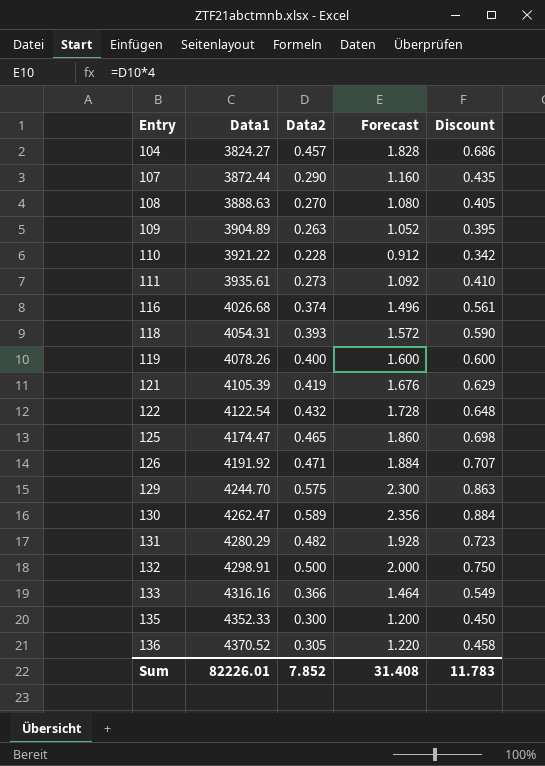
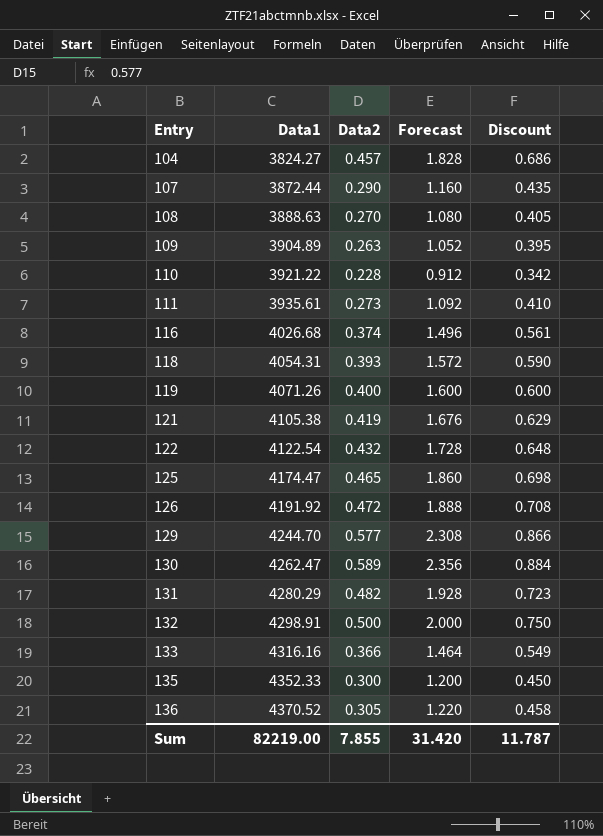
119 | Data1: 4078.26 -> 4071.26
121 | Data1: 4105.39 -> 4105.38
126 | Data2: 0.471 -> 0.472
126 | Forecast: 1.884 -> 1.888
126 | Discount: 0.707 -> 0.708
129 | Data2: 0.575 -> 0.577
129 | Forecast: 2.300 -> 2.308
129 | Discount: 0.863 -> 0.866
Sum | Data1: 82226.01 -> 82219.00
Sum | Data2: 7.852 -> 7.855
Sum | Forecast: 31.408 -> 31.420
Sum | Discount: 11.783 -> 11.787

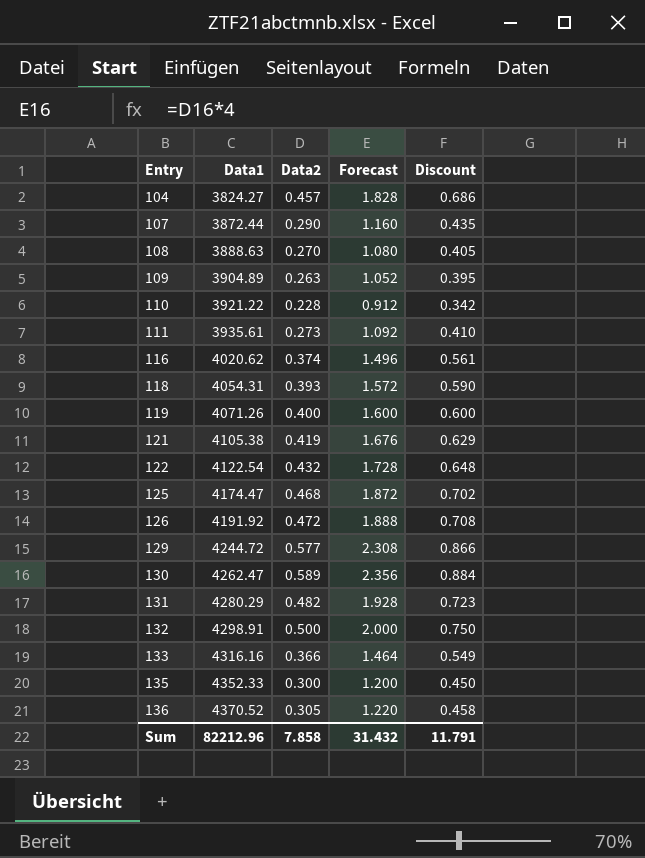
116 | Data1: 4026.68 -> 4020.62
125 | Data2: 0.465 -> 0.468
125 | Forecast: 1.860 -> 1.872
125 | Discount: 0.698 -> 0.702
129 | Data1: 4244.70 -> 4244.72
Sum | Data1: 82219.00 -> 82212.96
Sum | Data2: 7.855 -> 7.858
Sum | Forecast: 31.420 -> 31.432
Sum | Discount: 11.787 -> 11.791

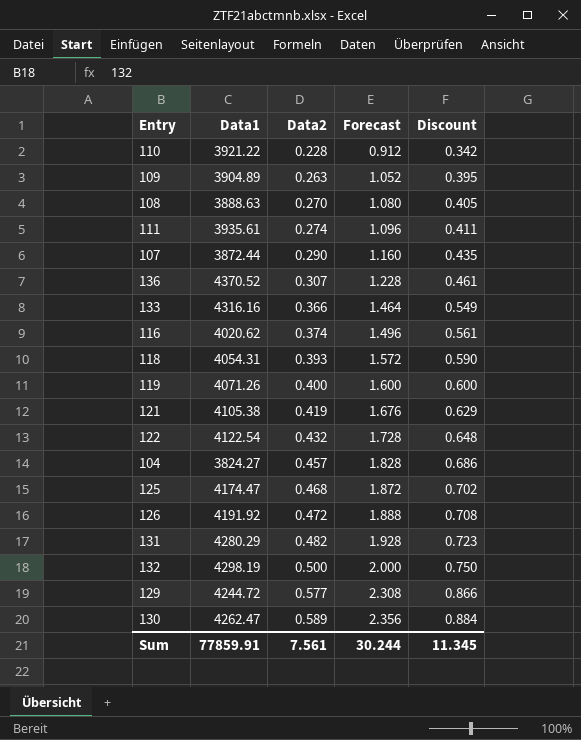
row order: Entry ascending -> Data2 ascending
row 135: 4352.33 | 0.300 | 1.200 | 0.450 -> none
111 | Data2: 0.273 -> 0.274
111 | Forecast: 1.092 -> 1.096
111 | Discount: 0.410 -> 0.411
136 | Data2: 0.305 -> 0.307
136 | Forecast: 1.220 -> 1.228
136 | Discount: 0.458 -> 0.461
132 | Data1: 4298.91 -> 4298.19
Sum | Data1: 82212.96 -> 77859.91
Sum | Data2: 7.858 -> 7.561
Sum | Forecast: 31.432 -> 30.244
Sum | Discount: 11.791 -> 11.345

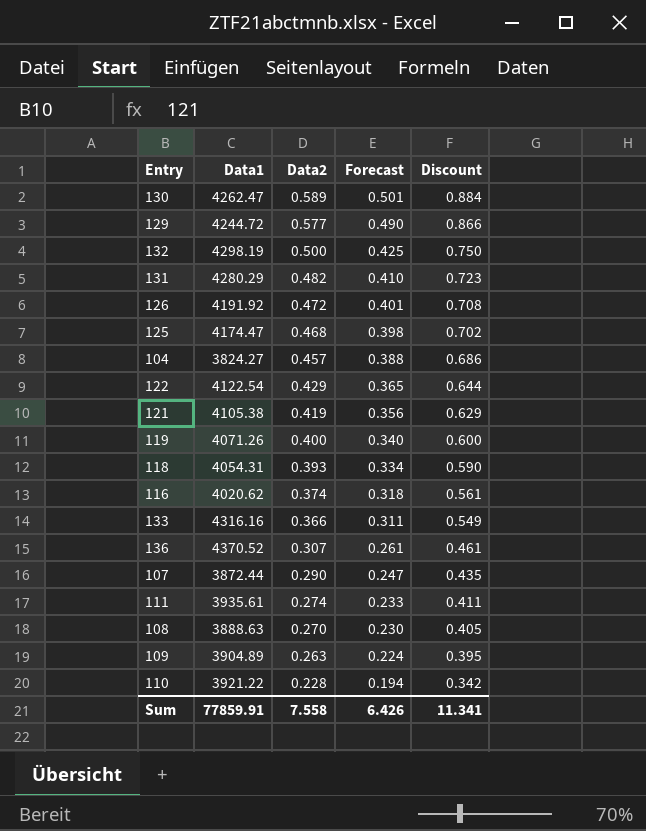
row order: Data2 ascending -> Data2 descending
column Forecast | formula: [Data2] * 4 -> [Data2] * 0.85
122 | Data2: 0.432 -> 0.429
122 | Discount: 0.648 -> 0.644
Sum | Data2: 7.561 -> 7.558
Sum | Forecast: 30.244 -> 6.426
Sum | Discount: 11.345 -> 11.341

